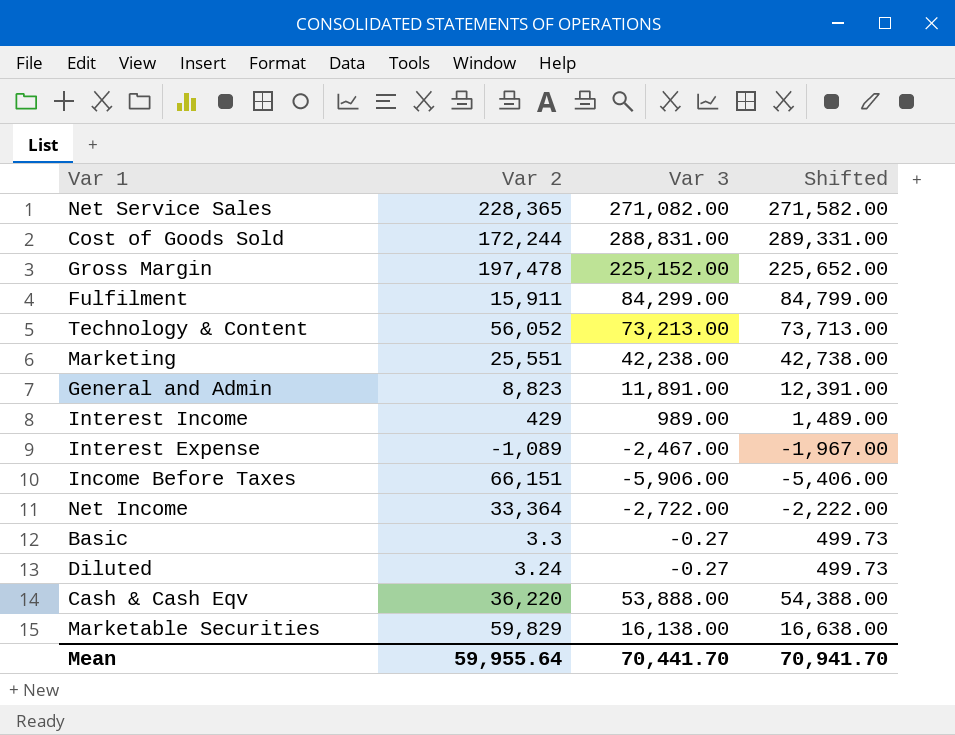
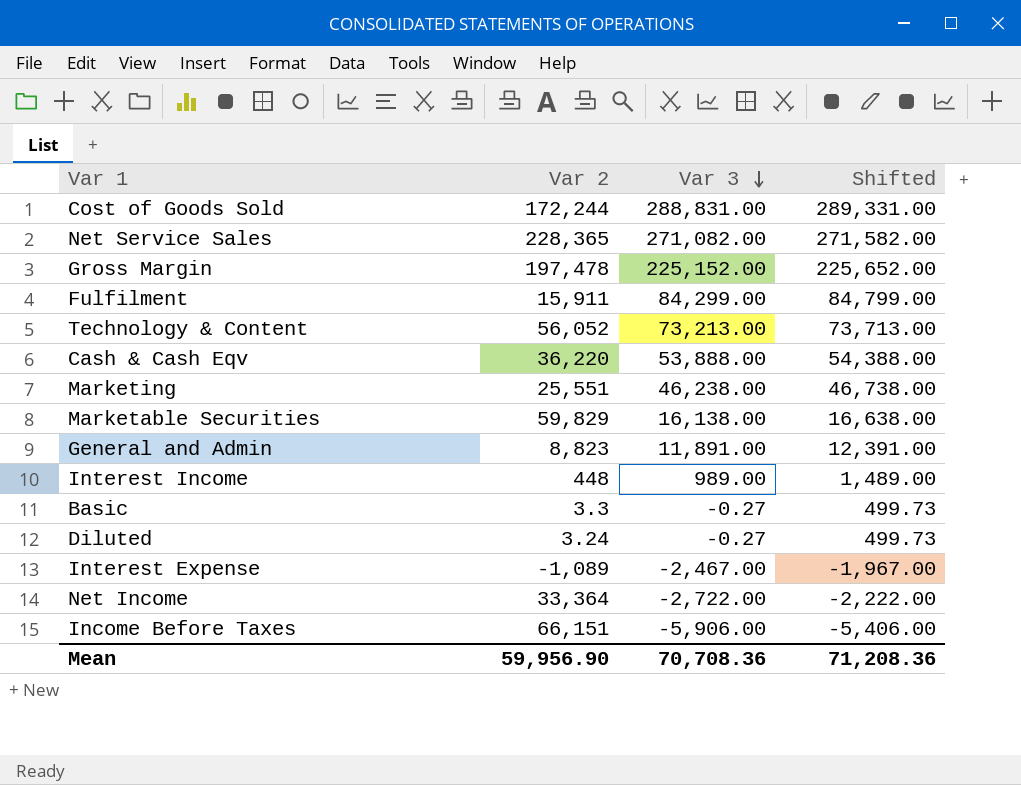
row order: none -> Var 3 descending
Marketing | Var 3: 42,238.00 -> 46,238.00
Marketing | Shifted: 42,738.00 -> 46,738.00
Interest Income | Var 2: 429 -> 448
Mean | Var 2: 59,955.64 -> 59,956.90
Mean | Var 3: 70,441.70 -> 70,708.36
Mean | Shifted: 70,941.70 -> 71,208.36

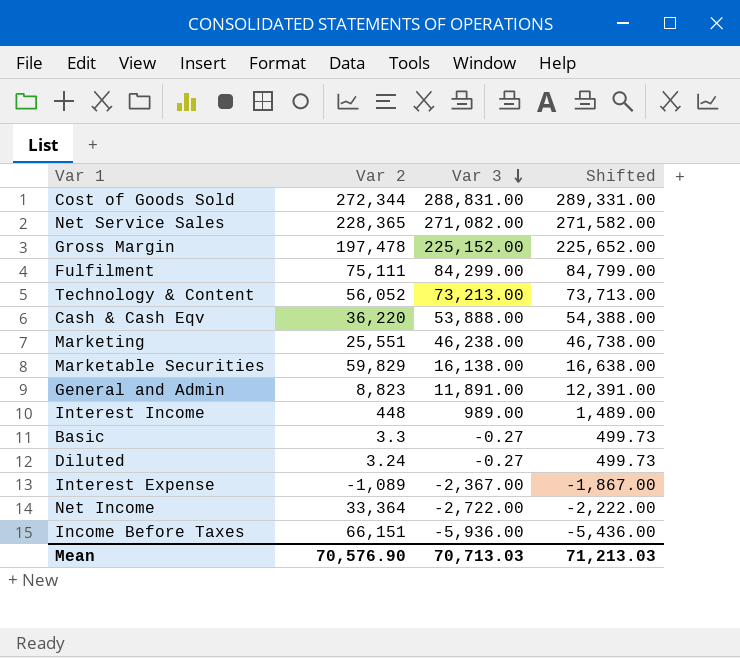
Cost of Goods Sold | Var 2: 172,244 -> 272,344
Fulfilment | Var 2: 15,911 -> 75,111
Interest Expense | Var 3: -2,467.00 -> -2,367.00
Interest Expense | Shifted: -1,967.00 -> -1,867.00
Income Before Taxes | Var 3: -5,906.00 -> -5,936.00
Income Before Taxes | Shifted: -5,406.00 -> -5,436.00
Mean | Var 2: 59,956.90 -> 70,576.90
Mean | Var 3: 70,708.36 -> 70,713.03
Mean | Shifted: 71,208.36 -> 71,213.03

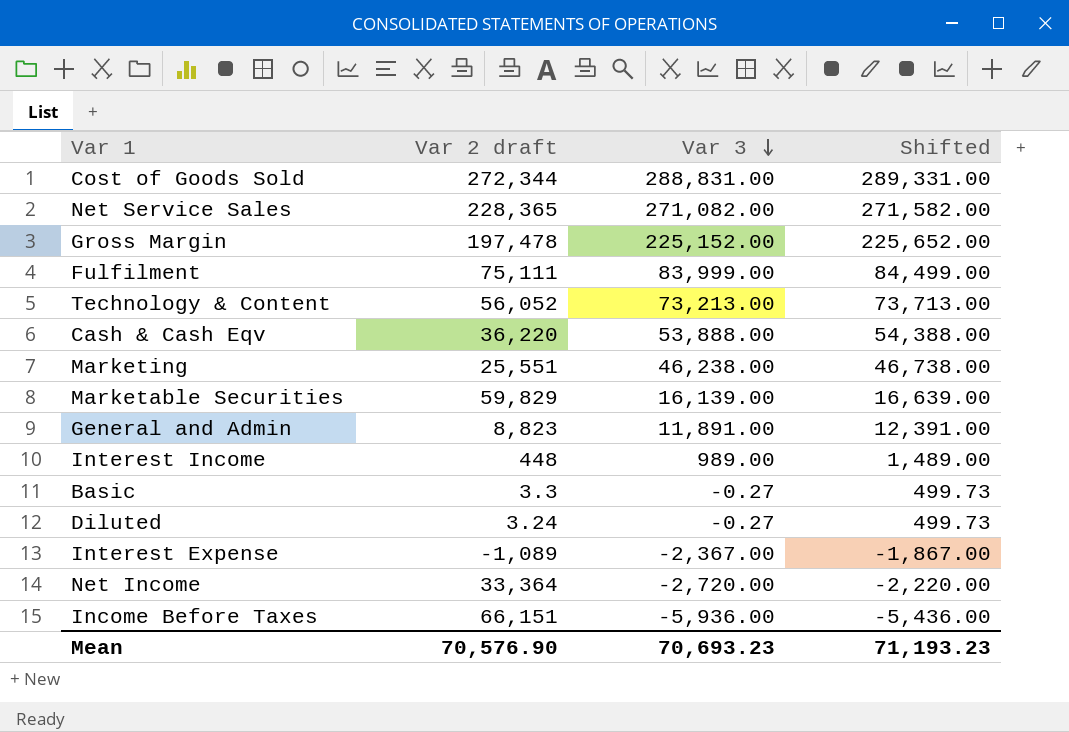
column name: Var 2 -> Var 2 draft
Fulfilment | Var 3: 84,299.00 -> 83,999.00
Fulfilment | Shifted: 84,799.00 -> 84,499.00
Marketable Securities | Var 3: 16,138.00 -> 16,139.00
Marketable Securities | Shifted: 16,638.00 -> 16,639.00
Net Income | Var 3: -2,722.00 -> -2,720.00
Net Income | Shifted: -2,222.00 -> -2,220.00
Mean | Var 3: 70,713.03 -> 70,693.23
Mean | Shifted: 71,213.03 -> 71,193.23

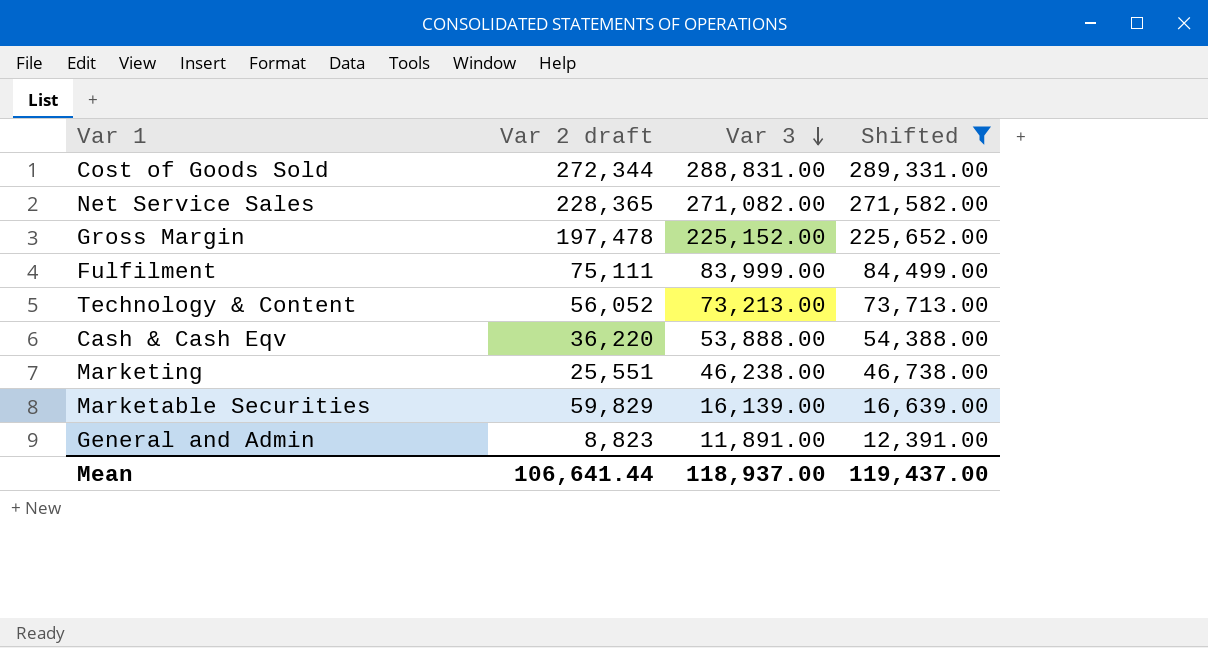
filter: none -> Shifted >= 12,391.00
Mean | Var 2 draft: 70,576.90 -> 106,641.44
Mean | Var 3: 70,693.23 -> 118,937.00
Mean | Shifted: 71,193.23 -> 119,437.00

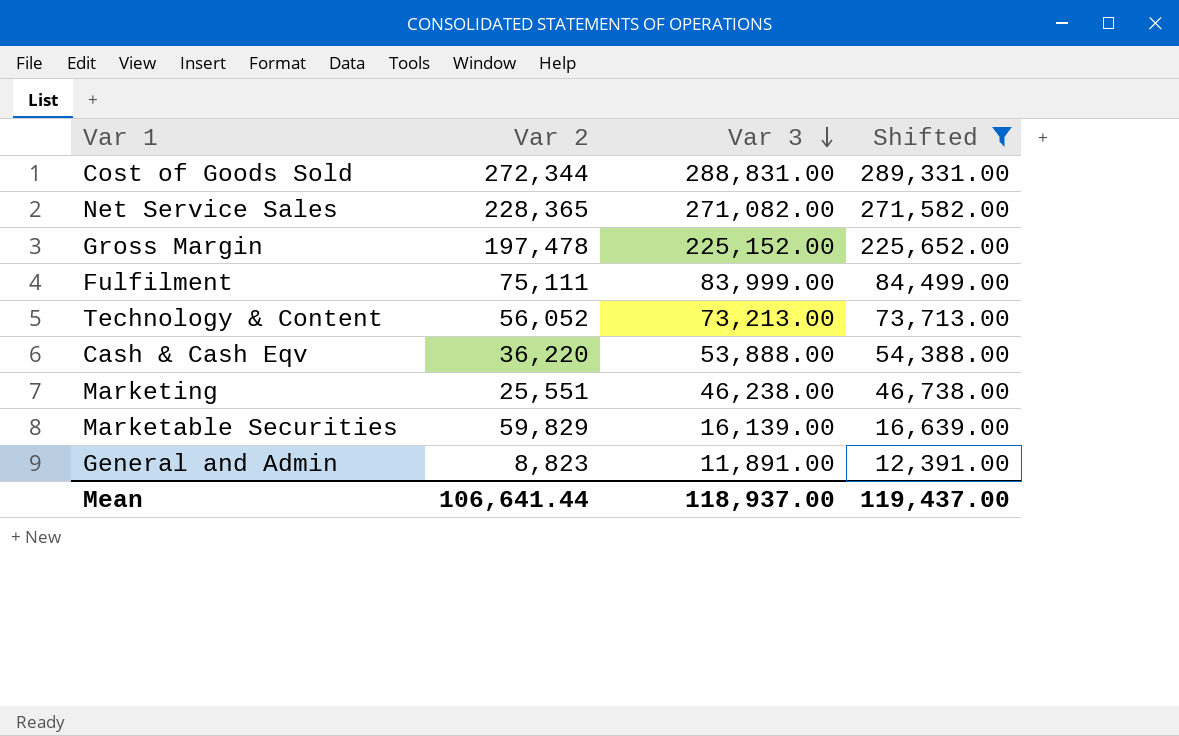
column name: Var 2 draft -> Var 2

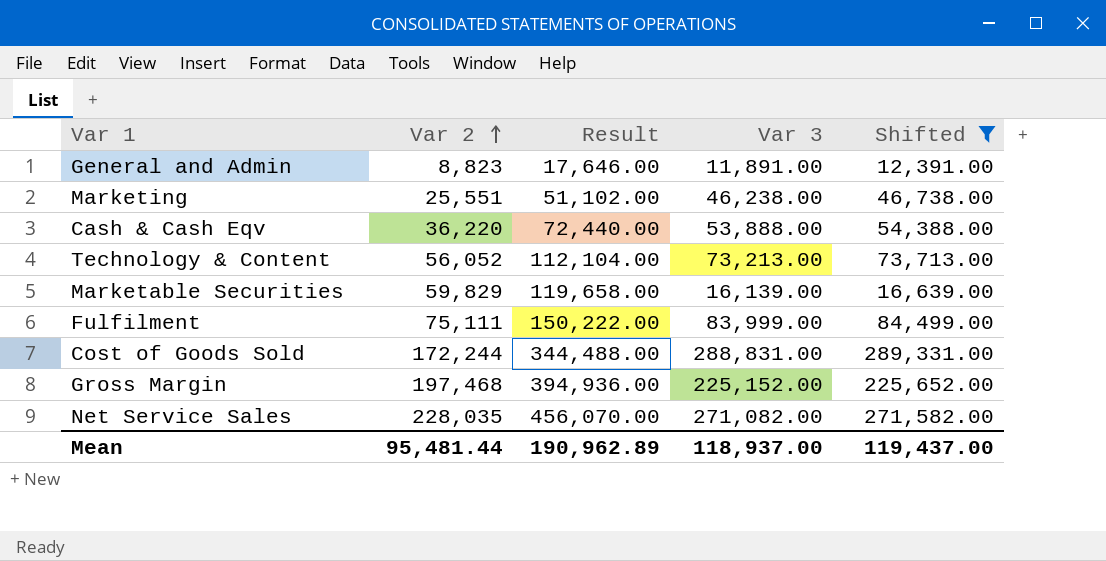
row order: Var 3 descending -> Var 2 ascending
column Result | formula: none -> [Var 2] * 2
Cost of Goods Sold | Var 2: 272,344 -> 172,244
Gross Margin | Var 2: 197,478 -> 197,468
Net Service Sales | Var 2: 228,365 -> 228,035
Mean | Var 2: 106,641.44 -> 95,481.44

